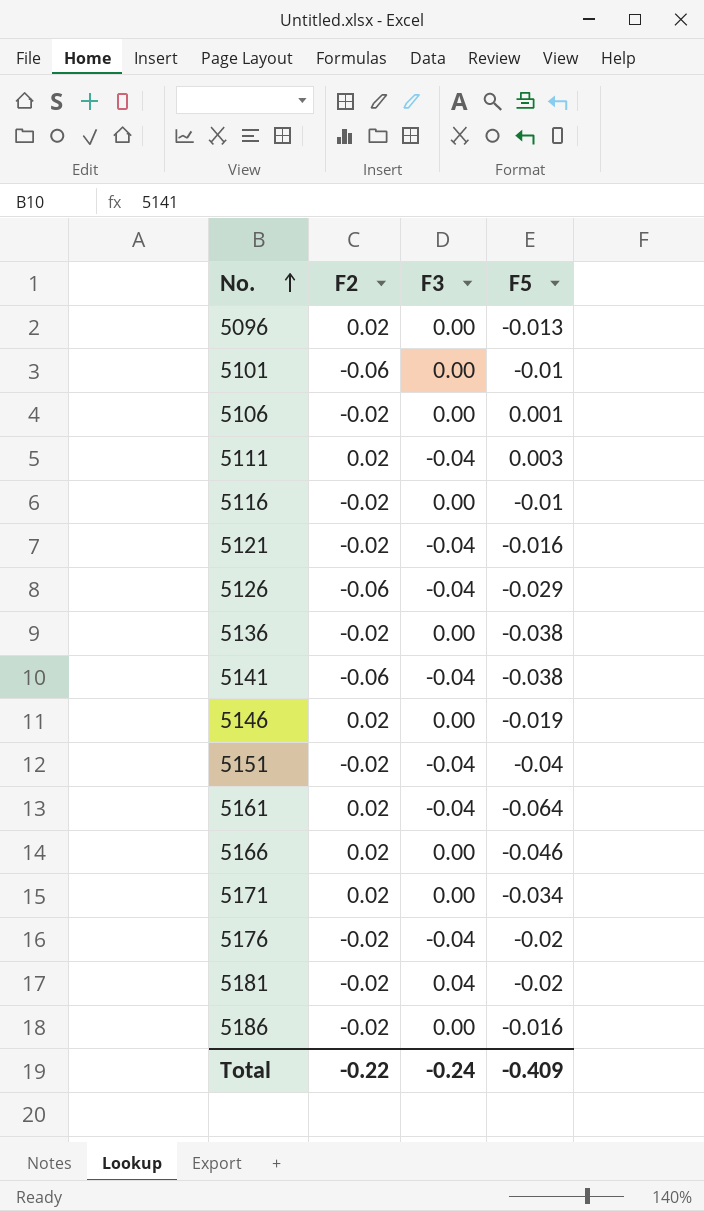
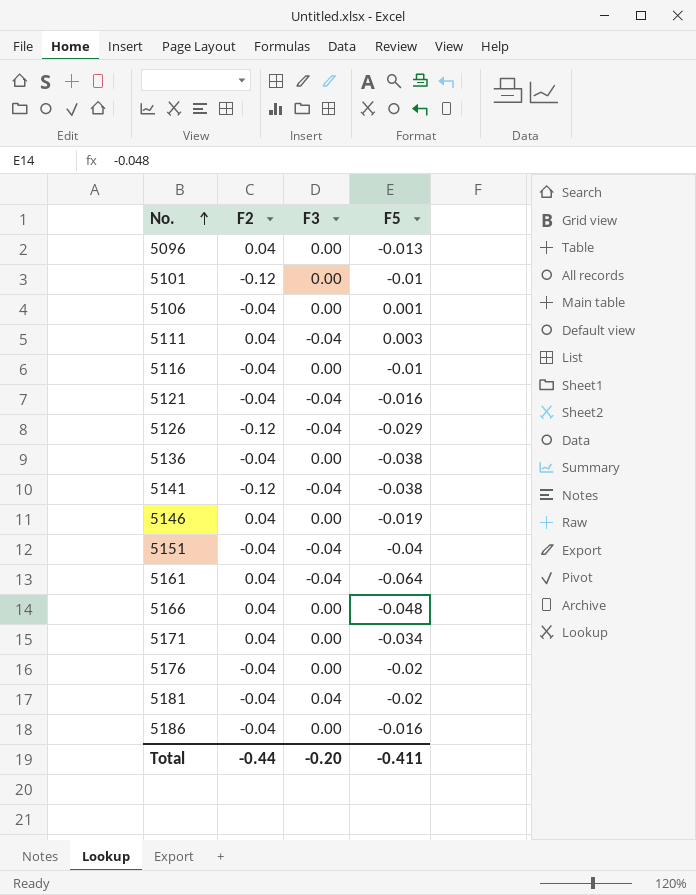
5096 | F2: 0.02 -> 0.04
5101 | F2: -0.06 -> -0.12
5106 | F2: -0.02 -> -0.04
5111 | F2: 0.02 -> 0.04
5116 | F2: -0.02 -> -0.04
5121 | F2: -0.02 -> -0.04
5126 | F2: -0.06 -> -0.12
5136 | F2: -0.02 -> -0.04
5141 | F2: -0.06 -> -0.12
5146 | F2: 0.02 -> 0.04
5151 | F2: -0.02 -> -0.04
5161 | F2: 0.02 -> 0.04
5166 | F2: 0.02 -> 0.04
5166 | F5: -0.046 -> -0.048
5171 | F2: 0.02 -> 0.04
5176 | F2: -0.02 -> -0.04
5176 | F3: -0.04 -> 0.00
5181 | F2: -0.02 -> -0.04
5186 | F2: -0.02 -> -0.04
Total | F2: -0.22 -> -0.44
Total | F3: -0.24 -> -0.20
Total | F5: -0.409 -> -0.411

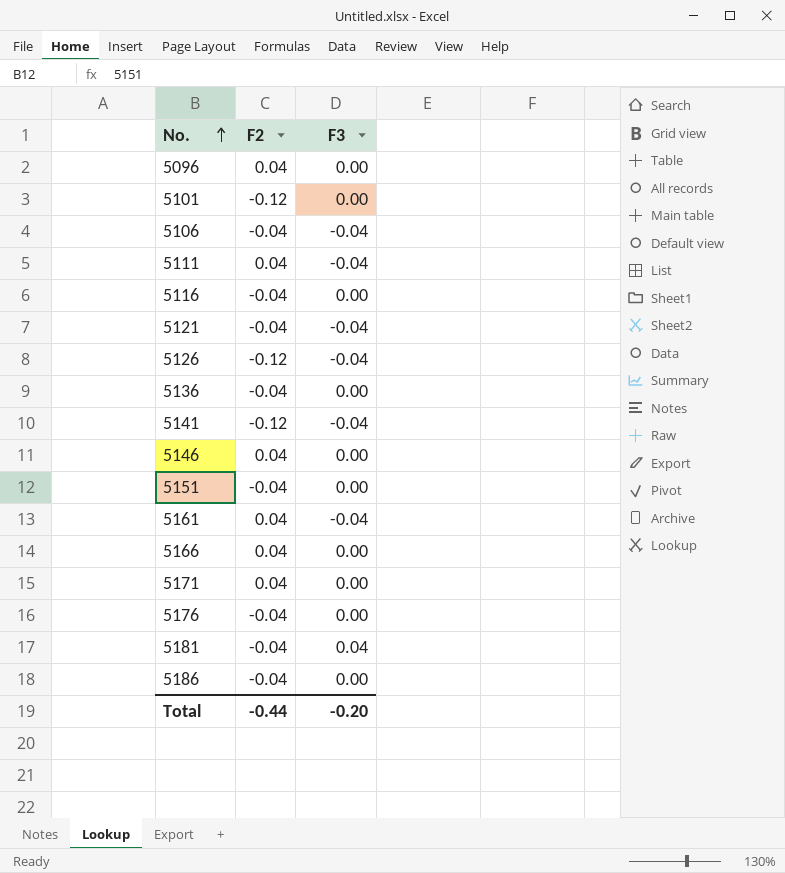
column F5 | position: 4 -> none
5106 | F3: 0.00 -> -0.04
5151 | F3: -0.04 -> 0.00

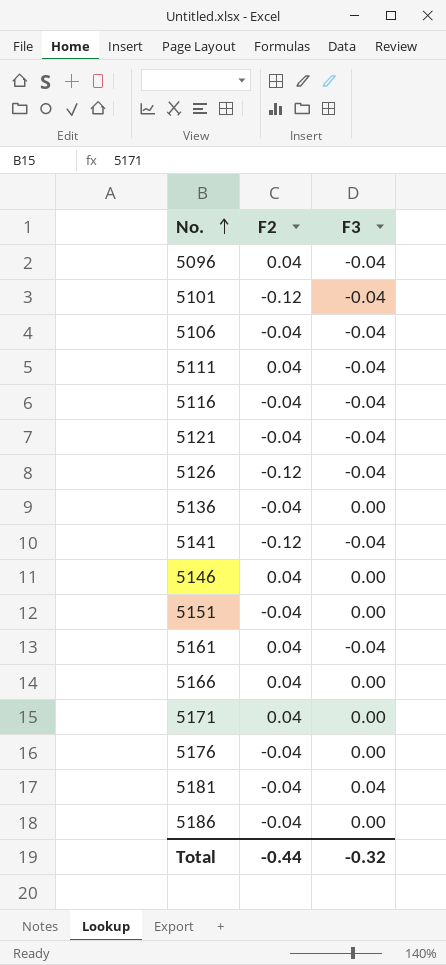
5096 | F3: 0.00 -> -0.04
5101 | F3: 0.00 -> -0.04
5116 | F3: 0.00 -> -0.04
Total | F3: -0.20 -> -0.32

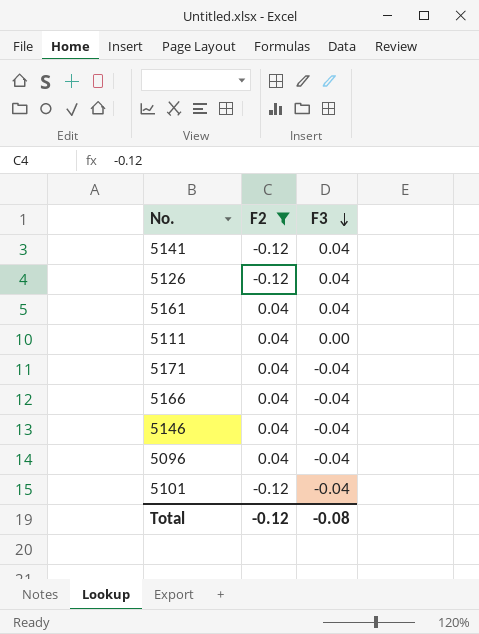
filter: none -> F2 != -0.04
row order: No. ascending -> F3 descending
5141 | F3: -0.04 -> 0.04
5126 | F3: -0.04 -> 0.04
5161 | F3: -0.04 -> 0.04
5111 | F3: -0.04 -> 0.00
5171 | F3: 0.00 -> -0.04
5166 | F3: 0.00 -> -0.04
5146 | F3: 0.00 -> -0.04
Total | F2: -0.44 -> -0.12
Total | F3: -0.32 -> -0.08

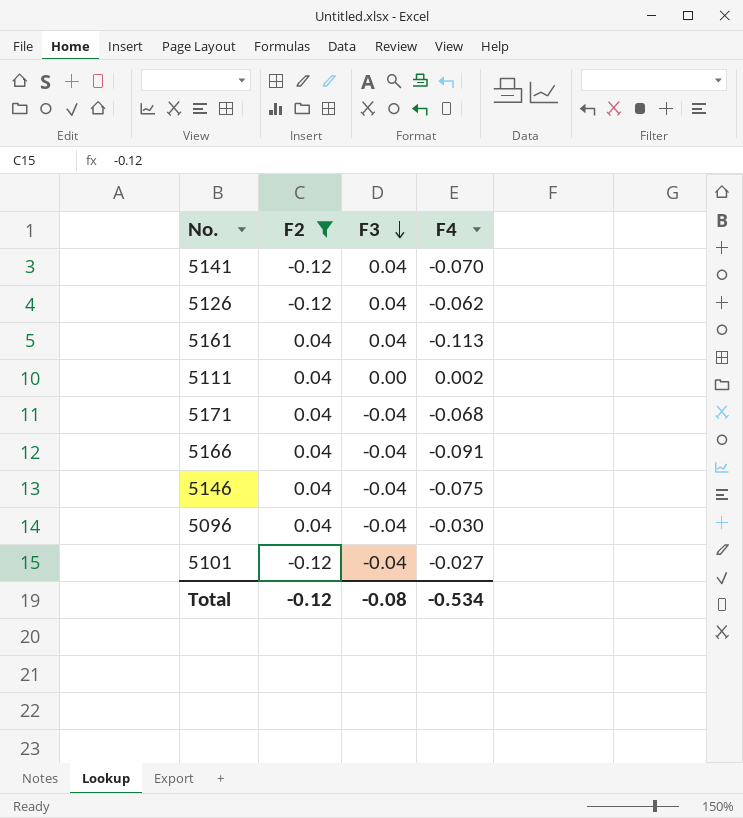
column F4 | position: none -> 4

